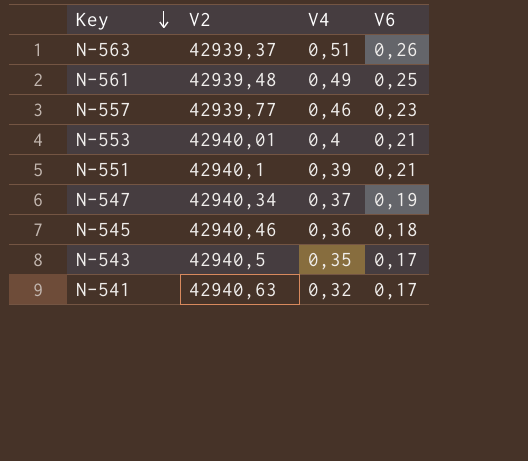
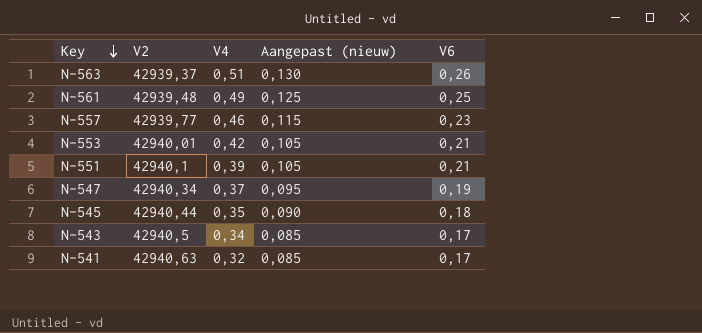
column Aangepast (nieuw) | formula: none -> [V6] * 0,5
N-553 | V4: 0,4 -> 0,42
N-545 | V2: 42940,46 -> 42940,44
N-545 | V4: 0,36 -> 0,35
N-543 | V4: 0,35 -> 0,34

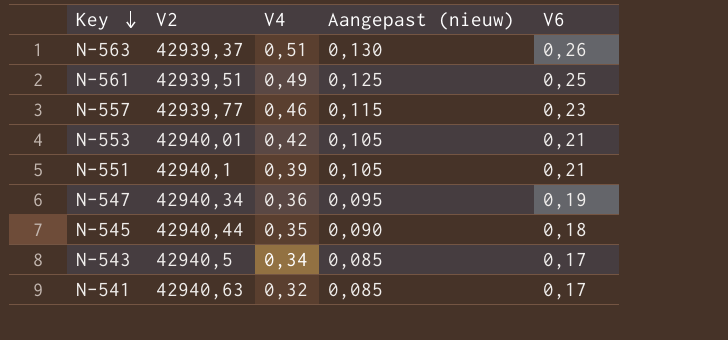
N-561 | V2: 42939,48 -> 42939,51
N-547 | V4: 0,37 -> 0,36

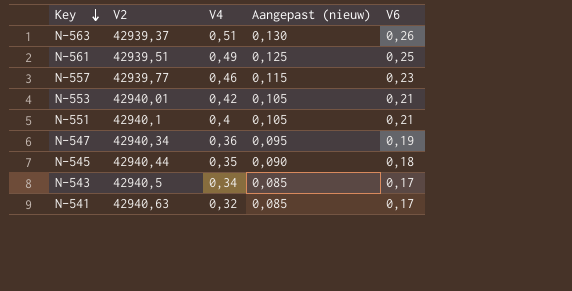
N-551 | V4: 0,39 -> 0,4

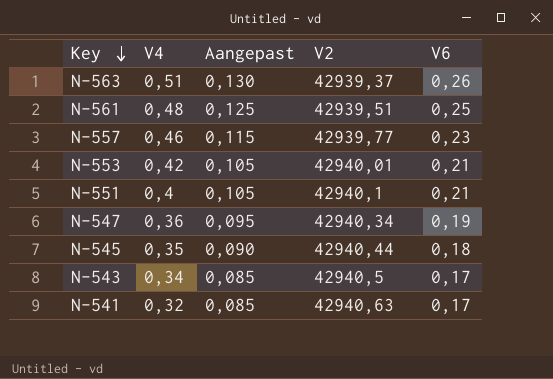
column name: Aangepast (nieuw) -> Aangepast
column V2 | position: 2 -> 4
N-561 | V4: 0,49 -> 0,48

